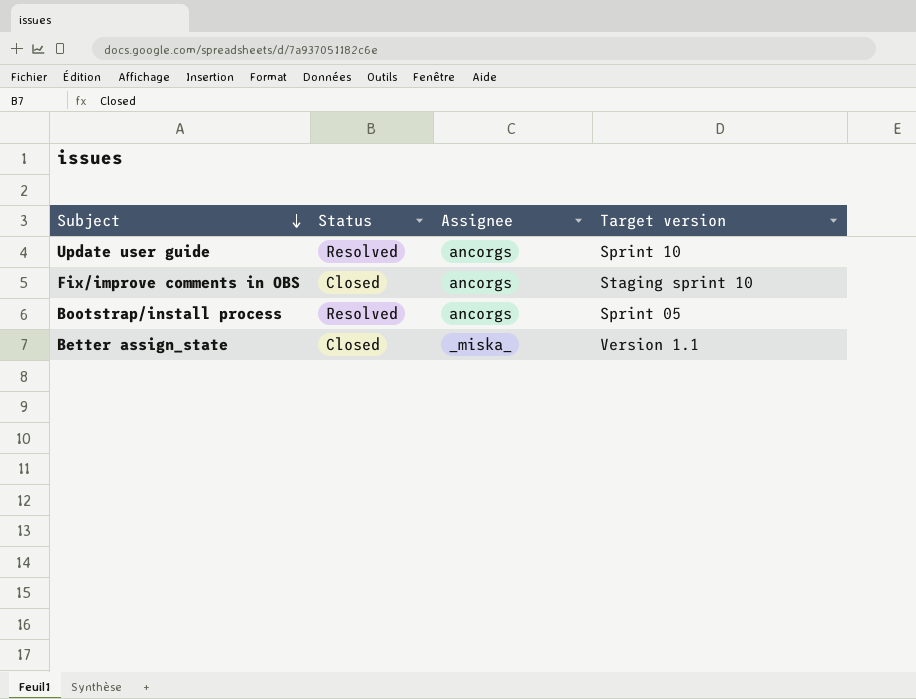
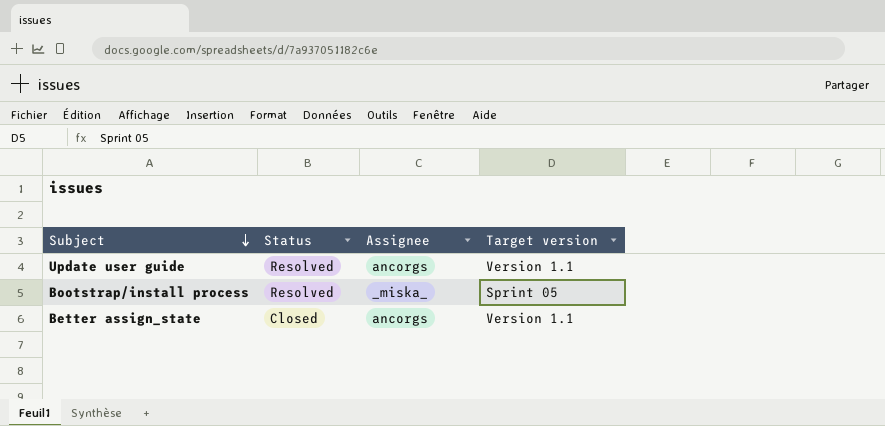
row Fix/improve comments in OBS: Closed | ancorgs | Staging sprint 10 -> none
Update user guide | Target version: Sprint 10 -> Version 1.1
Bootstrap/install process | Assignee: ancorgs -> _miska_
Better assign_state | Assignee: _miska_ -> ancorgs

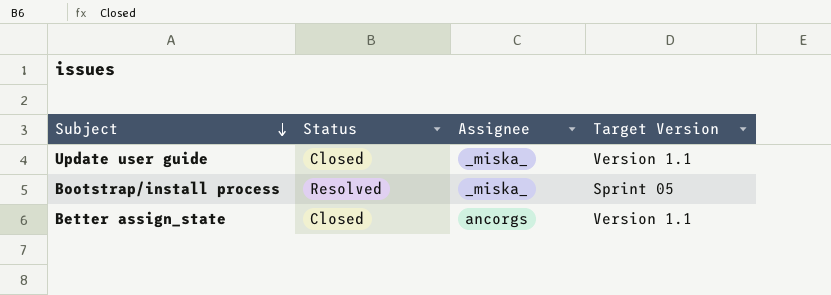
column name: Target version -> Target Version
Update user guide | Status: Resolved -> Closed
Update user guide | Assignee: ancorgs -> _miska_

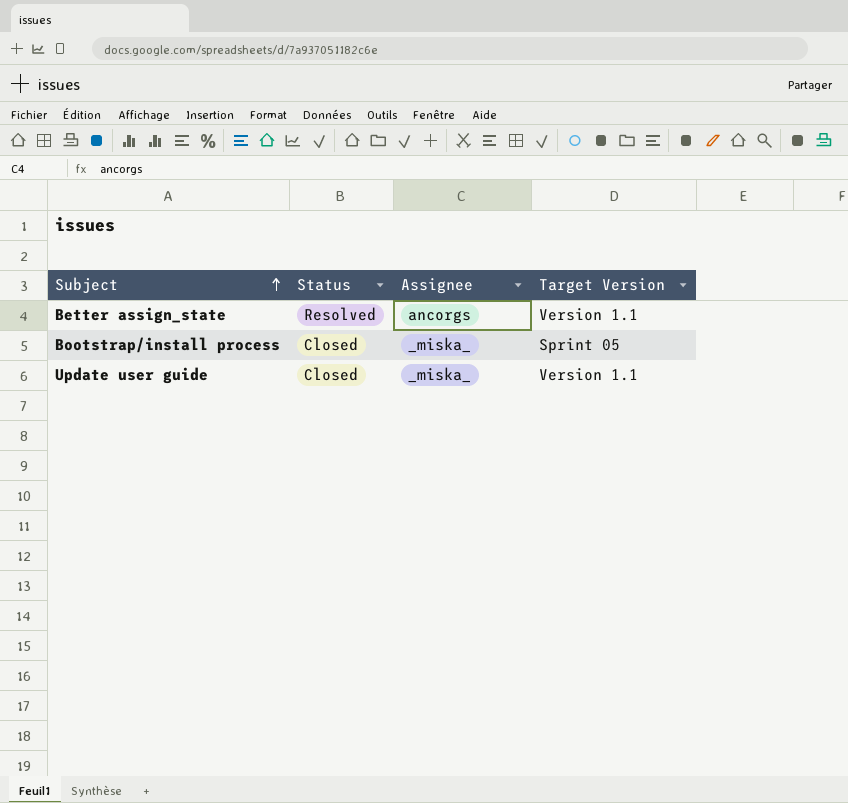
row order: Subject descending -> Subject ascending
Better assign_state | Status: Closed -> Resolved
Bootstrap/install process | Status: Resolved -> Closed

